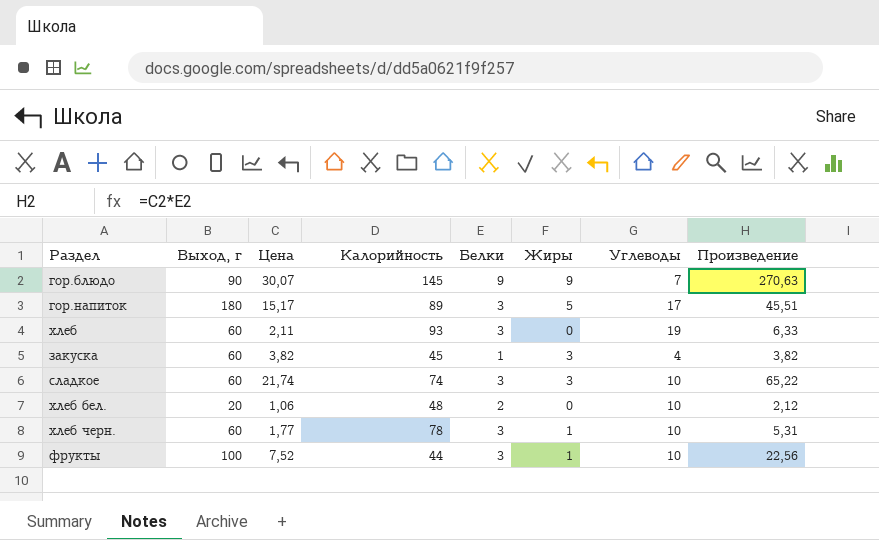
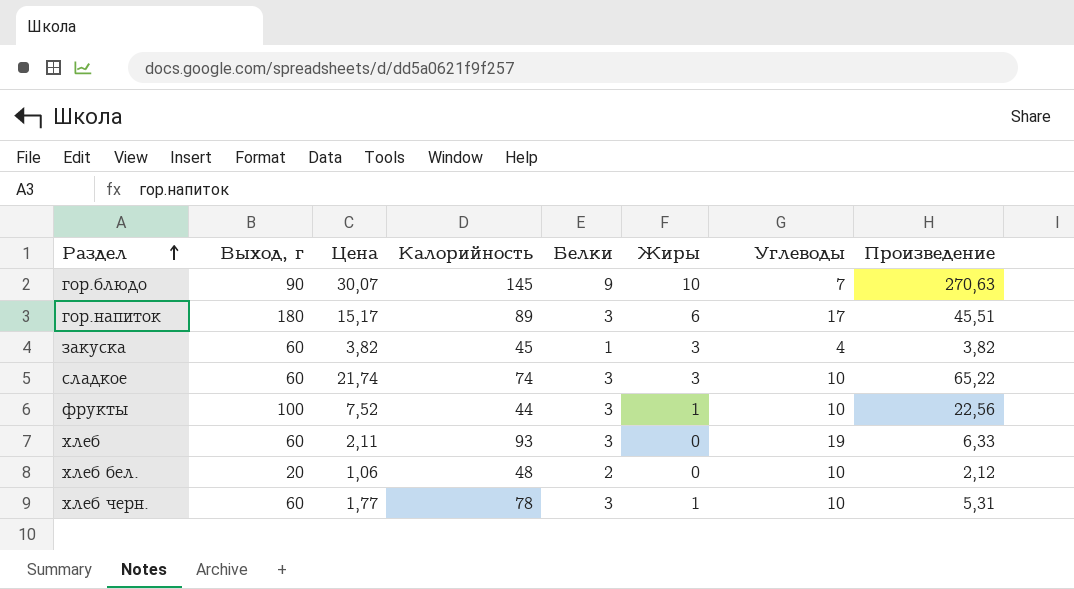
row order: none -> Раздел ascending
гор.блюдо | Жиры: 9 -> 10
гор.напиток | Жиры: 5 -> 6

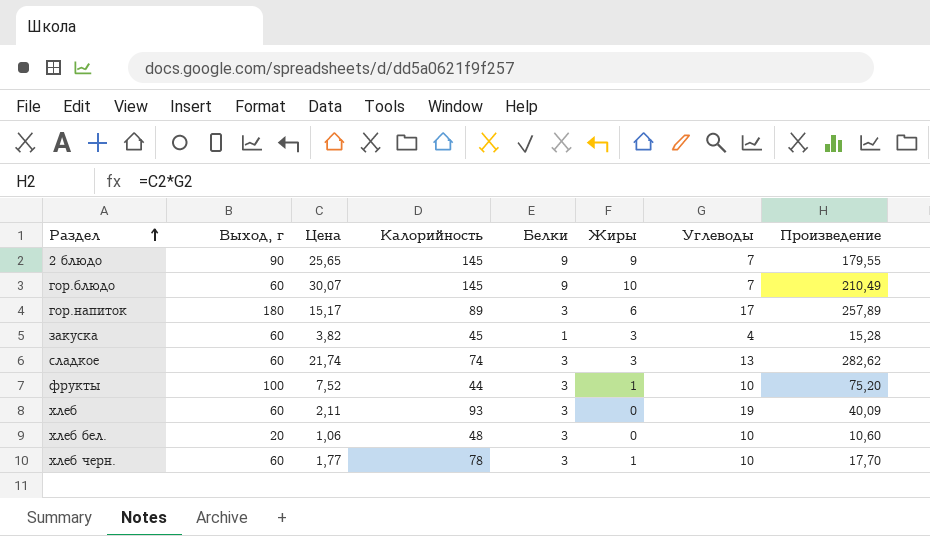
column Произведение | formula: [Цена] * [Белки] -> [Цена] * [Углеводы]
row 2 блюдо: none -> 90 | 25,65 | 145 | 9 | 9 | 7 | 179,55
гор.блюдо | Выход, г: 90 -> 60
сладкое | Углеводы: 10 -> 13
хлеб бел. | Белки: 2 -> 3

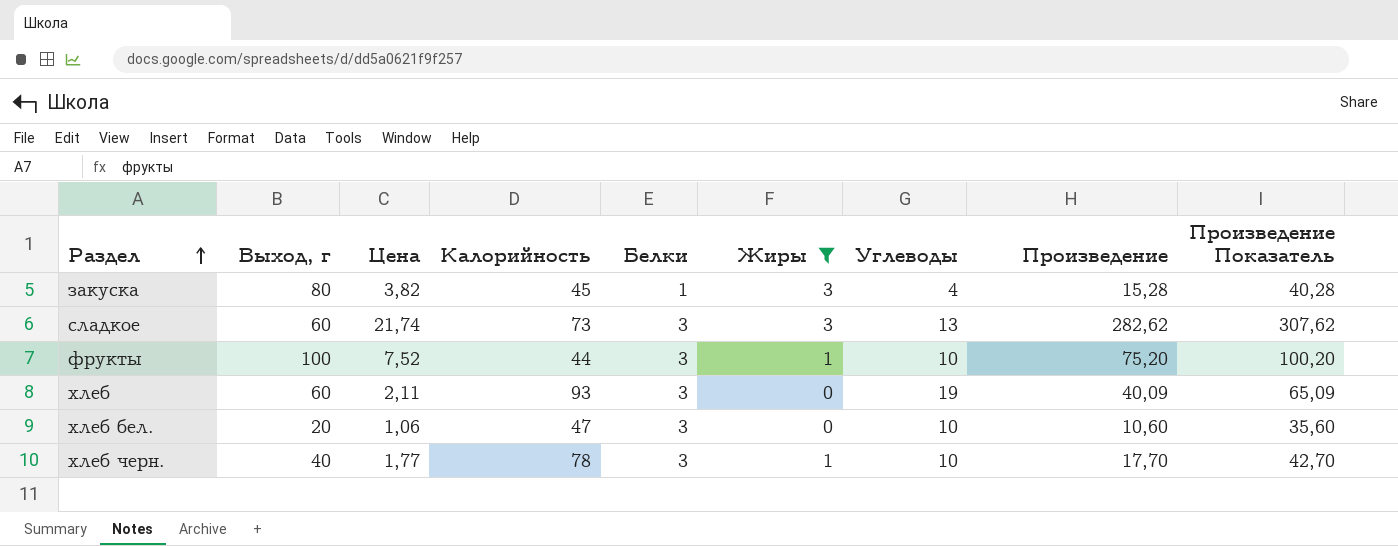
filter: none -> Жиры <= 3
column Произведение Показатель | formula: none -> [Произведение] + 25
закуска | Выход, г: 60 -> 80
сладкое | Калорийность: 74 -> 73
хлеб бел. | Калорийность: 48 -> 47
хлеб черн. | Выход, г: 60 -> 40

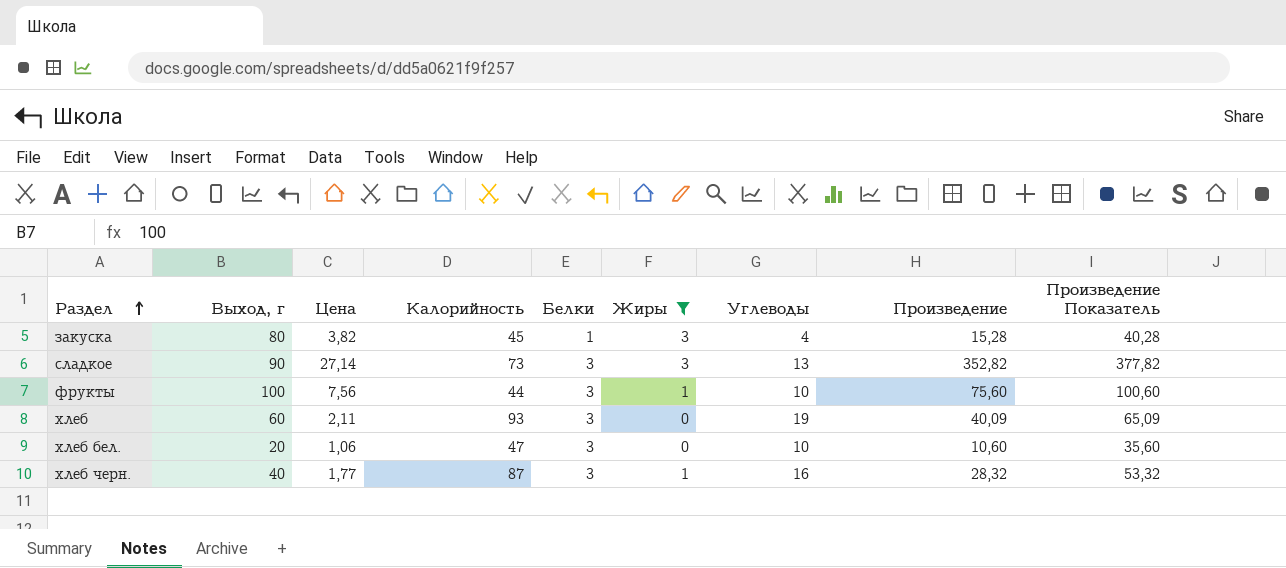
сладкое | Выход, г: 60 -> 90
сладкое | Цена: 21,74 -> 27,14
сладкое | Произведение: 282,62 -> 352,82
сладкое | Произведение Показатель: 307,62 -> 377,82
фрукты | Цена: 7,52 -> 7,56
фрукты | Произведение: 75,20 -> 75,60
фрукты | Произведение Показатель: 100,20 -> 100,60
хлеб черн. | Калорийность: 78 -> 87
хлеб черн. | Углеводы: 10 -> 16
хлеб черн. | Произведение: 17,70 -> 28,32
хлеб черн. | Произведение Показатель: 42,70 -> 53,32

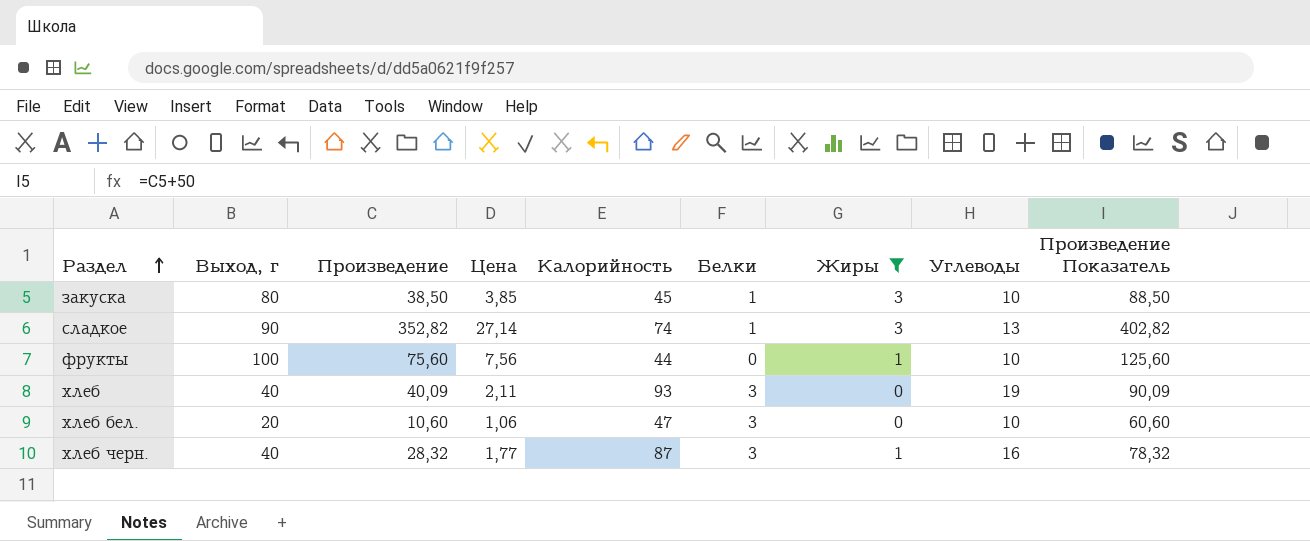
column Произведение | position: 8 -> 3
column Произведение Показатель | formula: [Произведение] + 25 -> [Произведение] + 50
закуска | Произведение: 15,28 -> 38,50
закуска | Цена: 3,82 -> 3,85
закуска | Углеводы: 4 -> 10
сладкое | Калорийность: 73 -> 74
сладкое | Белки: 3 -> 1
фрукты | Белки: 3 -> 0
хлеб | Выход, г: 60 -> 40

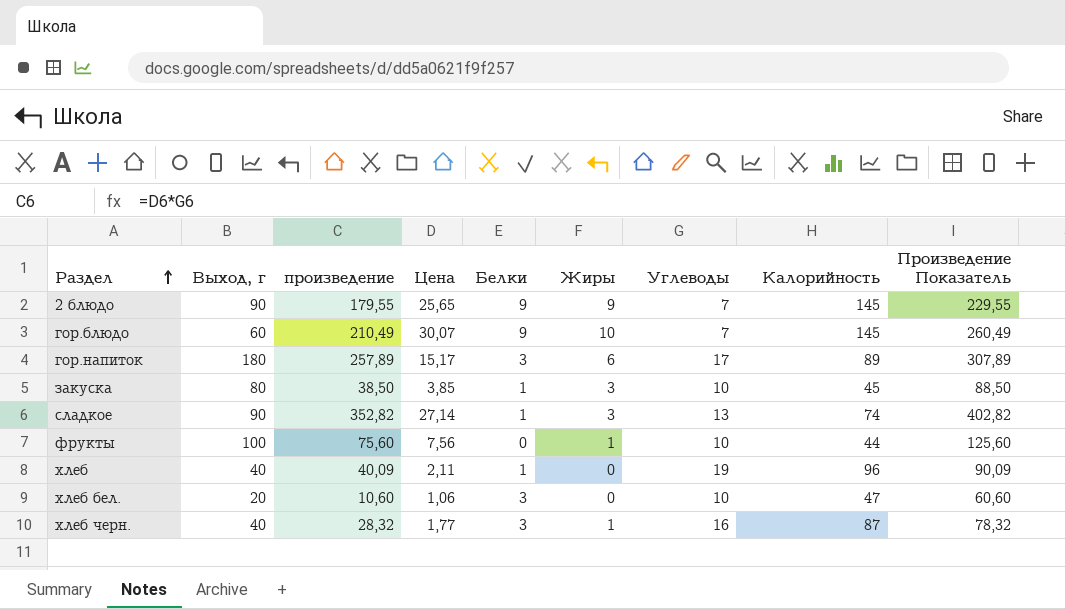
filter: Жиры <= 3 -> none
column name: Произведение -> произведение
column Калорийность | position: 5 -> 8
хлеб | Белки: 3 -> 1
хлеб | Калорийность: 93 -> 96

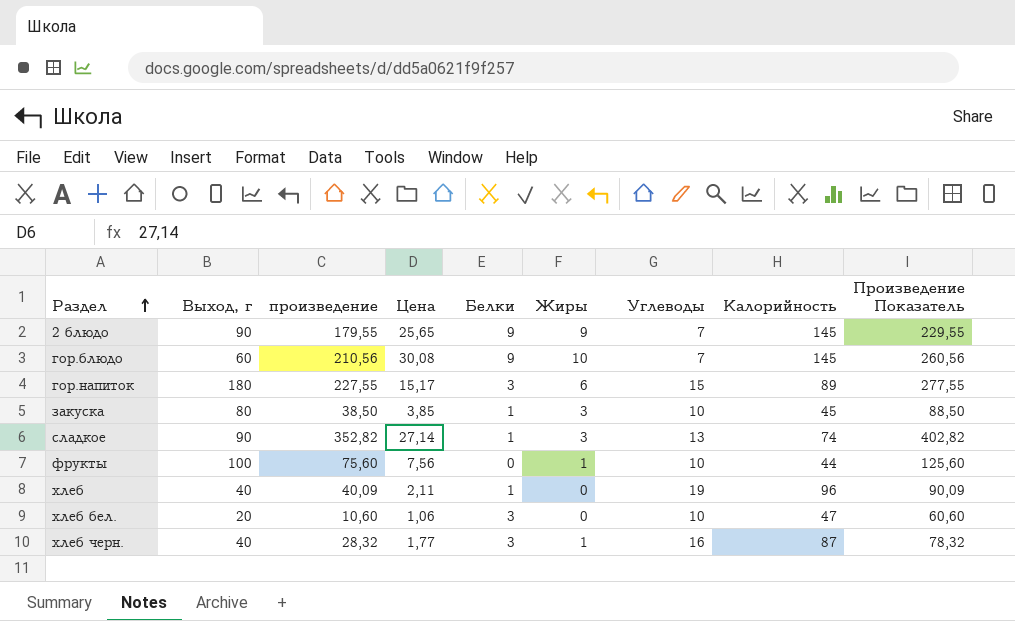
гор.блюдо | произведение: 210,49 -> 210,56
гор.блюдо | Цена: 30,07 -> 30,08
гор.блюдо | Произведение Показатель: 260,49 -> 260,56
гор.напиток | произведение: 257,89 -> 227,55
гор.напиток | Углеводы: 17 -> 15
гор.напиток | Произведение Показатель: 307,89 -> 277,55

